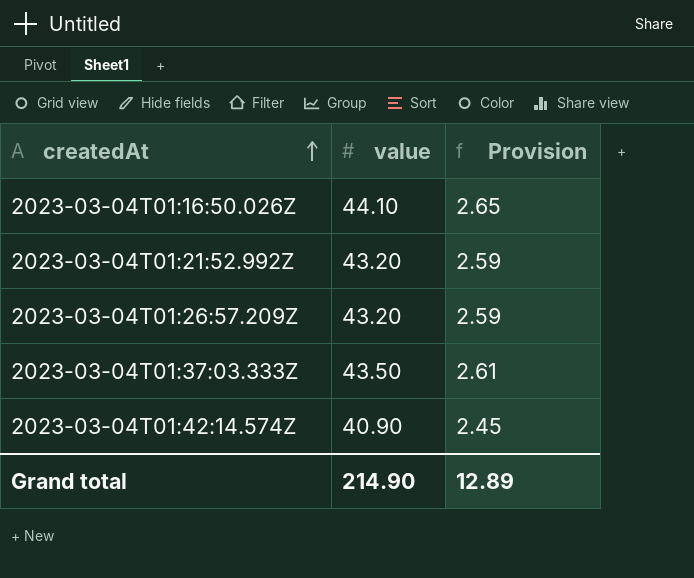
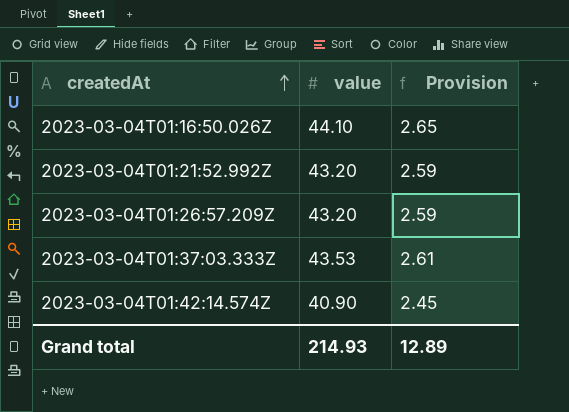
2023-03-04T01:37:03.333Z | value: 43.50 -> 43.53
Grand total | value: 214.90 -> 214.93

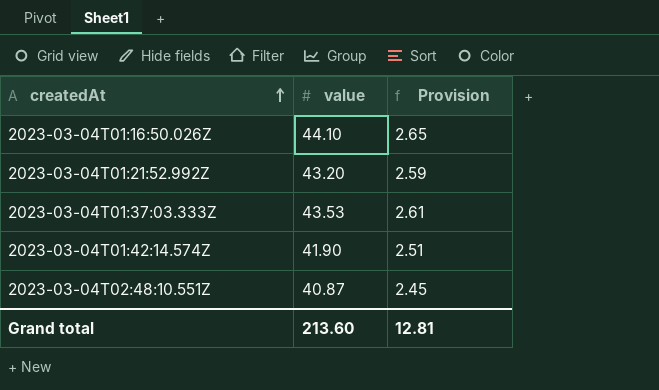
row 2023-03-04T01:26:57.209Z: 43.20 | 2.59 -> none
2023-03-04T01:42:14.574Z | value: 40.90 -> 41.90
2023-03-04T01:42:14.574Z | Provision: 2.45 -> 2.51
row 2023-03-04T02:48:10.551Z: none -> 40.87 | 2.45
Grand total | value: 214.93 -> 213.60
Grand total | Provision: 12.89 -> 12.81

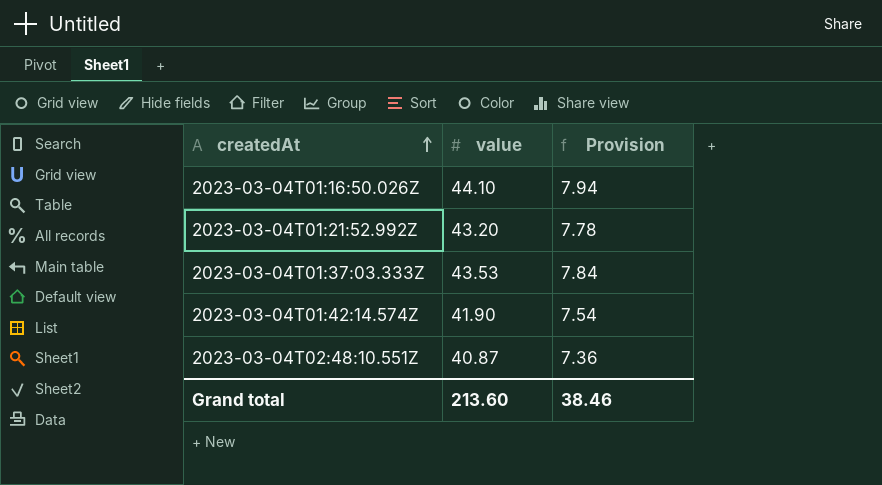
column Provision | formula: [value] * 0.06 -> [value] * 0.18
Grand total | Provision: 12.81 -> 38.46

